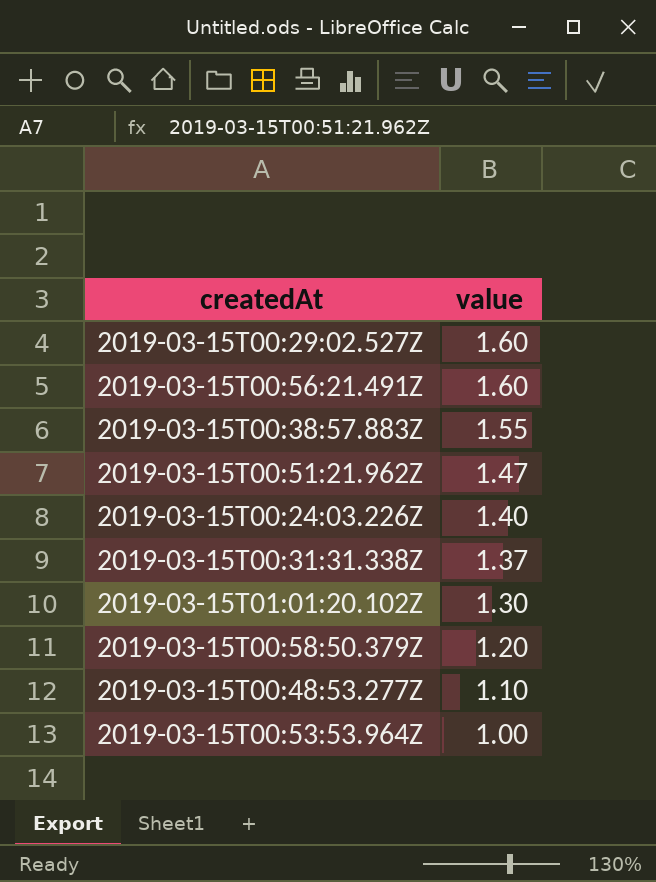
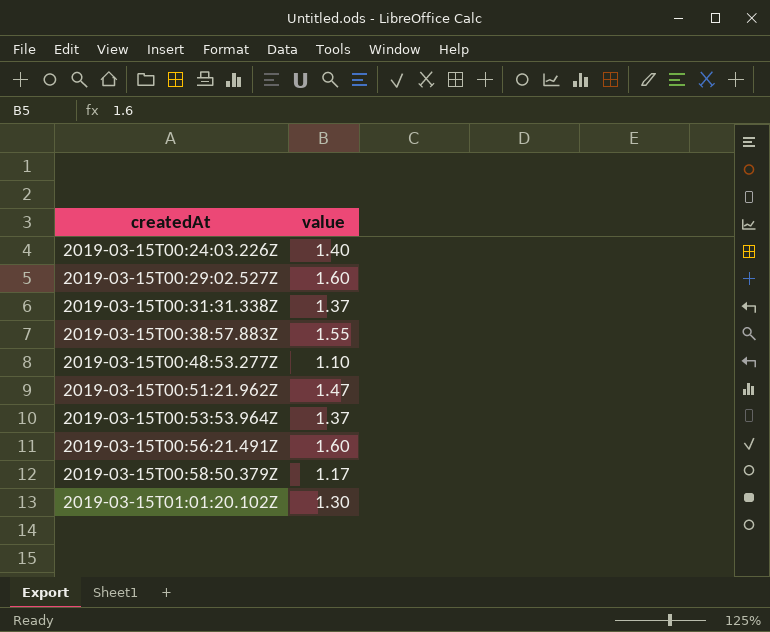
row order: value descending -> createdAt ascending
2019-03-15T00:53:53.964Z | value: 1.00 -> 1.37
2019-03-15T00:58:50.379Z | value: 1.20 -> 1.17

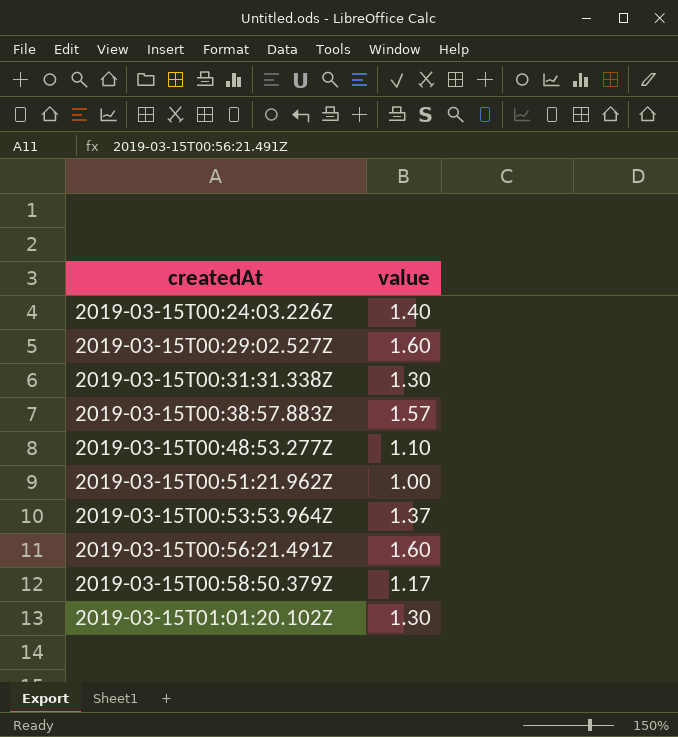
2019-03-15T00:31:31.338Z | value: 1.37 -> 1.30
2019-03-15T00:38:57.883Z | value: 1.55 -> 1.57
2019-03-15T00:51:21.962Z | value: 1.47 -> 1.00

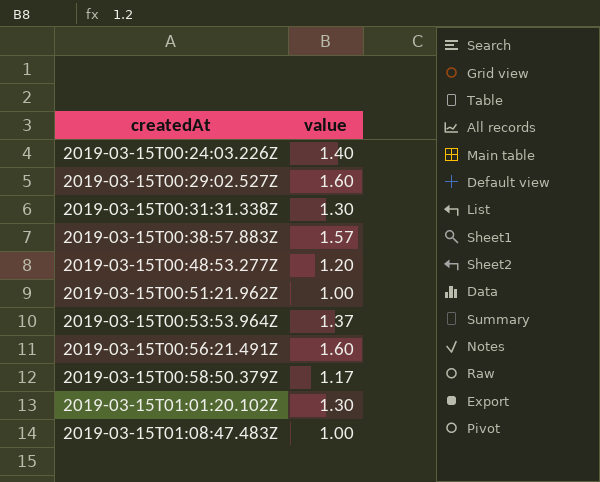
2019-03-15T00:48:53.277Z | value: 1.10 -> 1.20
row 2019-03-15T01:08:47.483Z: none -> 1.00

